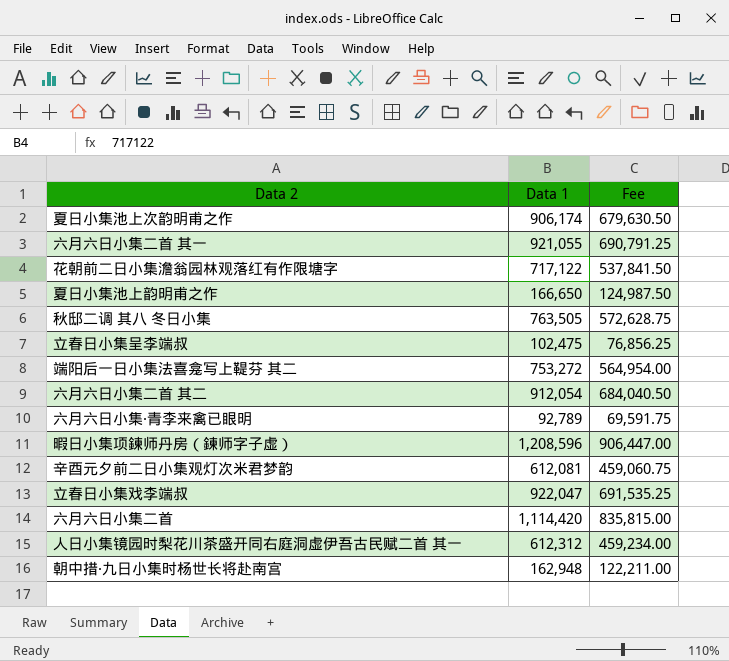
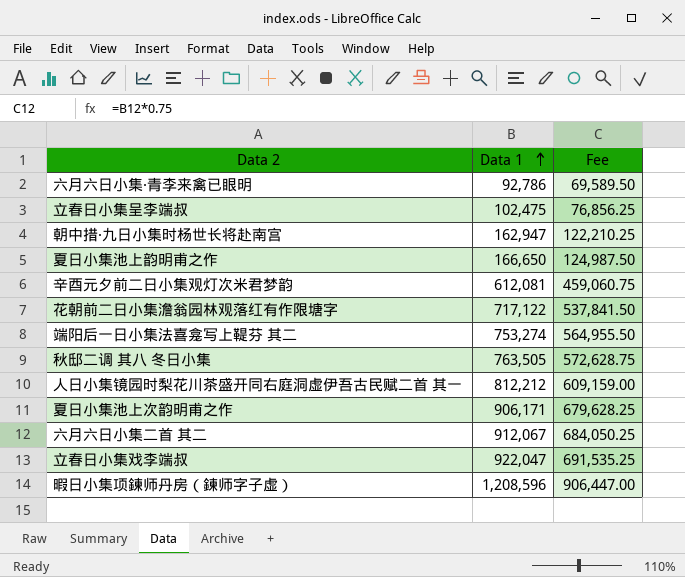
row order: none -> Data 1 ascending
row 六月六日小集二首 其一: 921,055 | 690,791.25 -> none
row 六月六日小集二首: 1,114,420 | 835,815.00 -> none
六月六日小集·青李来禽已眼明 | Data 1: 92,789 -> 92,786
六月六日小集·青李来禽已眼明 | Fee: 69,591.75 -> 69,589.50
朝中措·九日小集时杨世长将赴南宫 | Data 1: 162,948 -> 162,947
朝中措·九日小集时杨世长将赴南宫 | Fee: 122,211.00 -> 122,210.25
端阳后一日小集法喜龛写上鞮芬 其二 | Data 1: 753,272 -> 753,274
端阳后一日小集法喜龛写上鞮芬 其二 | Fee: 564,954.00 -> 564,955.50
人日小集镜园时梨花川茶盛开同右庭洞虚伊吾古民赋二首 其一 | Data 1: 612,312 -> 812,212
人日小集镜园时梨花川茶盛开同右庭洞虚伊吾古民赋二首 其一 | Fee: 459,234.00 -> 609,159.00
夏日小集池上次韵明甫之作 | Data 1: 906,174 -> 906,171
夏日小集池上次韵明甫之作 | Fee: 679,630.50 -> 679,628.25
六月六日小集二首 其二 | Data 1: 912,054 -> 912,067
六月六日小集二首 其二 | Fee: 684,040.50 -> 684,050.25

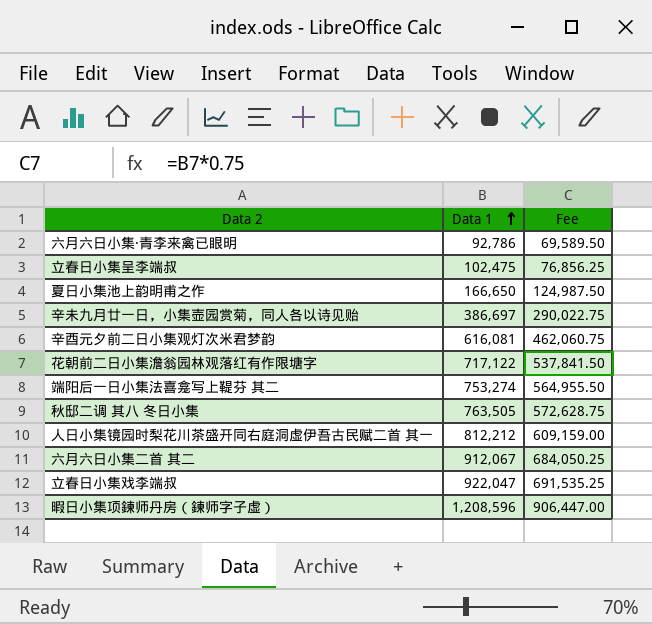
row 朝中措·九日小集时杨世长将赴南宫: 162,947 | 122,210.25 -> none
row 夏日小集池上次韵明甫之作: 906,171 | 679,628.25 -> none
row 辛未九月廿一日，小集壶园赏菊，同人各以诗见贻: none -> 386,697 | 290,022.75
辛酉元夕前二日小集观灯次米君梦韵 | Data 1: 612,081 -> 616,081
辛酉元夕前二日小集观灯次米君梦韵 | Fee: 459,060.75 -> 462,060.75

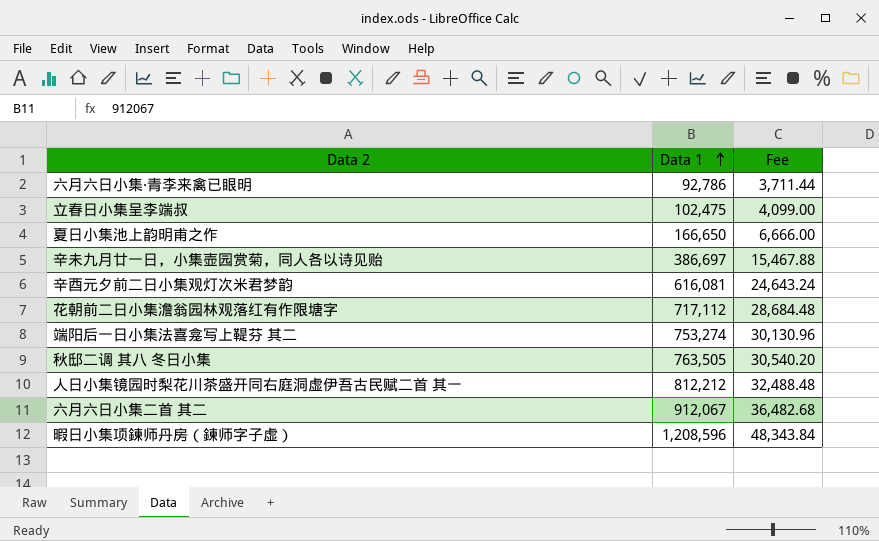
column Fee | formula: [Data 1] * 0.75 -> [Data 1] * 0.04
row 立春日小集戏李端叔: 922,047 | 691,535.25 -> none
花朝前二日小集澹翁园林观落红有作限塘字 | Data 1: 717,122 -> 717,112

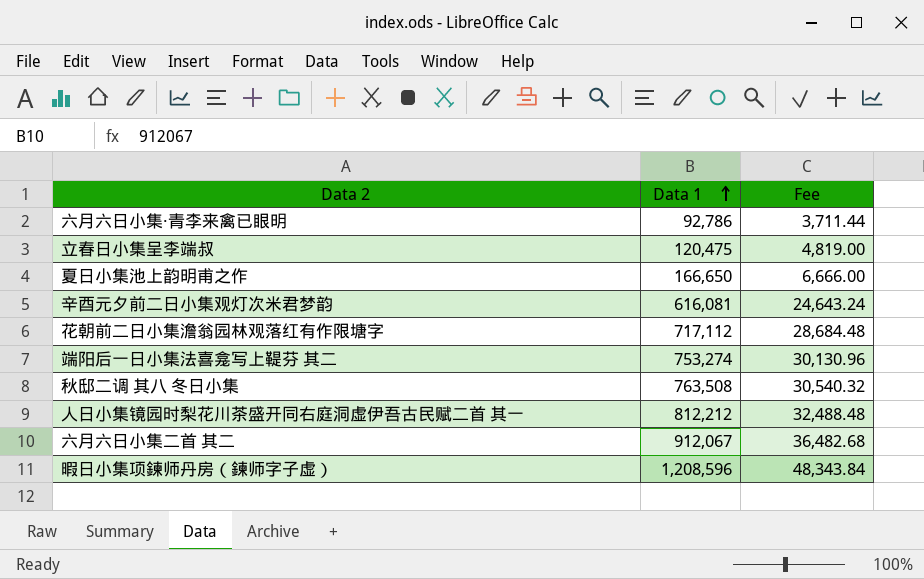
row 辛未九月廿一日，小集壶园赏菊，同人各以诗见贻: 386,697 | 15,467.88 -> none
立春日小集呈李端叔 | Data 1: 102,475 -> 120,475
立春日小集呈李端叔 | Fee: 4,099.00 -> 4,819.00
秋邸二调 其八 冬日小集 | Data 1: 763,505 -> 763,508
秋邸二调 其八 冬日小集 | Fee: 30,540.20 -> 30,540.32

